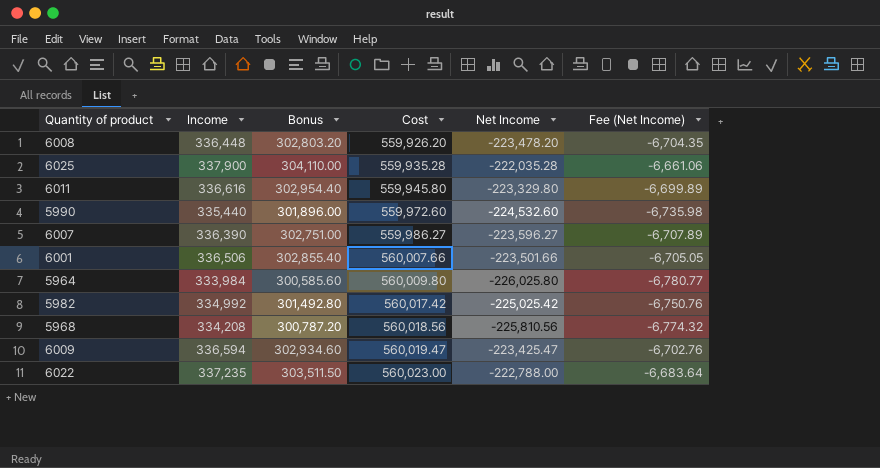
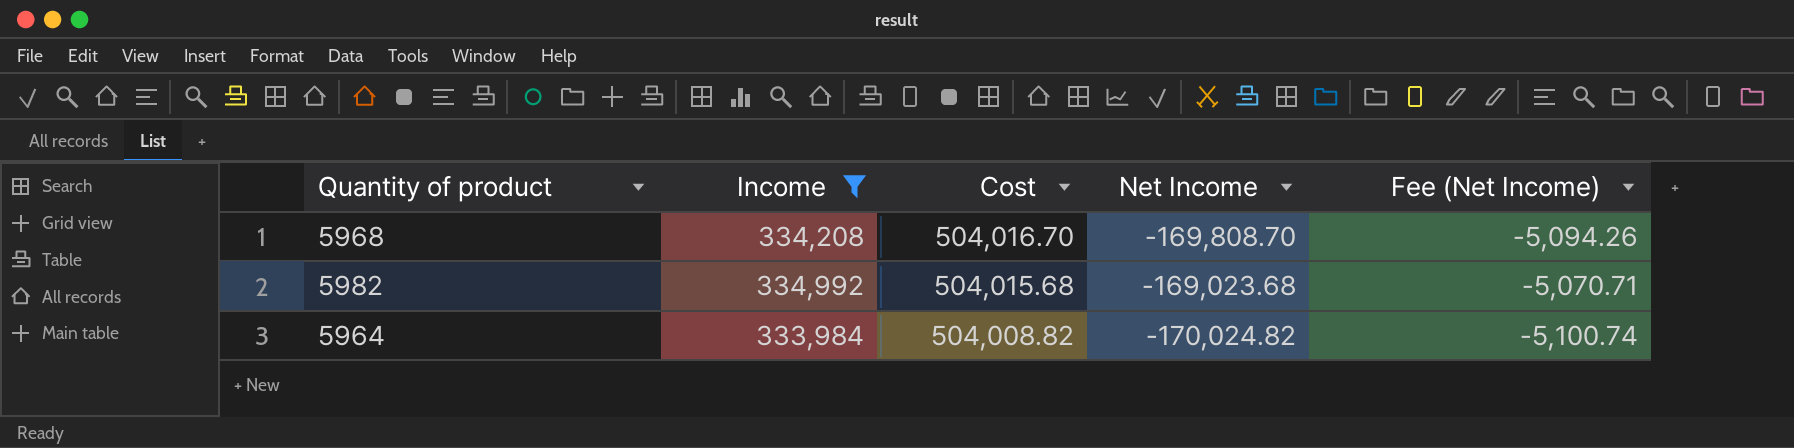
filter: none -> Income <= 334,992
row order: Cost ascending -> Cost descending
column Bonus | formula: [Income] * 0.9 -> none
5968 | Cost: 560,018.56 -> 504,016.70
5968 | Net Income: -225,810.56 -> -169,808.70
5968 | Fee (Net Income): -6,774.32 -> -5,094.26
5982 | Cost: 560,017.42 -> 504,015.68
5982 | Net Income: -225,025.42 -> -169,023.68
5982 | Fee (Net Income): -6,750.76 -> -5,070.71
5964 | Cost: 560,009.80 -> 504,008.82
5964 | Net Income: -226,025.80 -> -170,024.82
5964 | Fee (Net Income): -6,780.77 -> -5,100.74

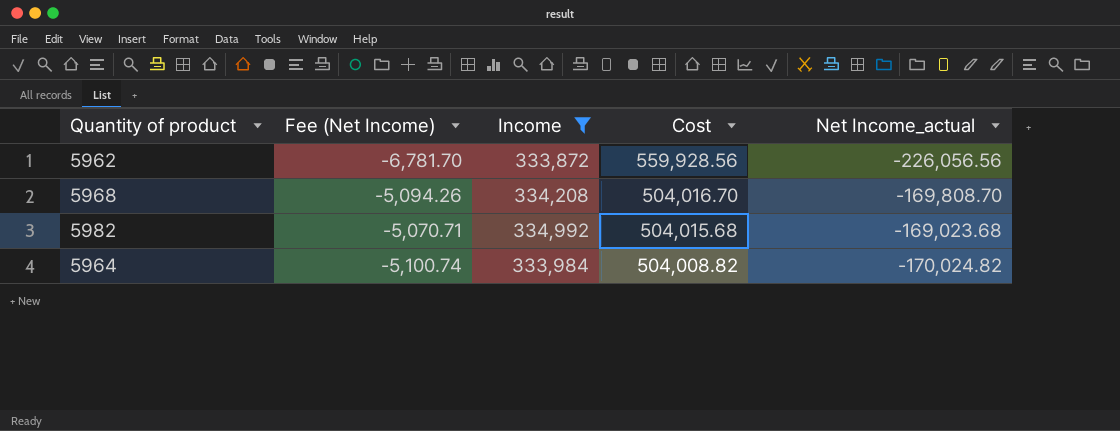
column Fee (Net Income) | position: 5 -> 2
column name: Net Income -> Net Income_actual
row 5962: none -> -6,781.70 | 333,872 | 559,928.56 | -226,056.56

